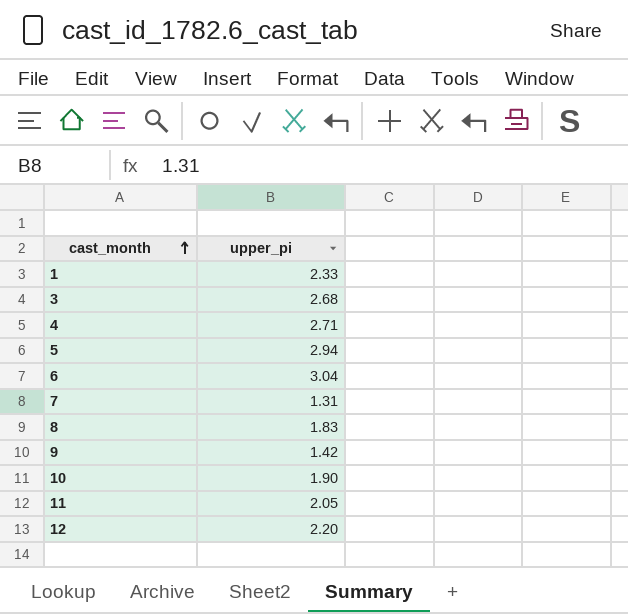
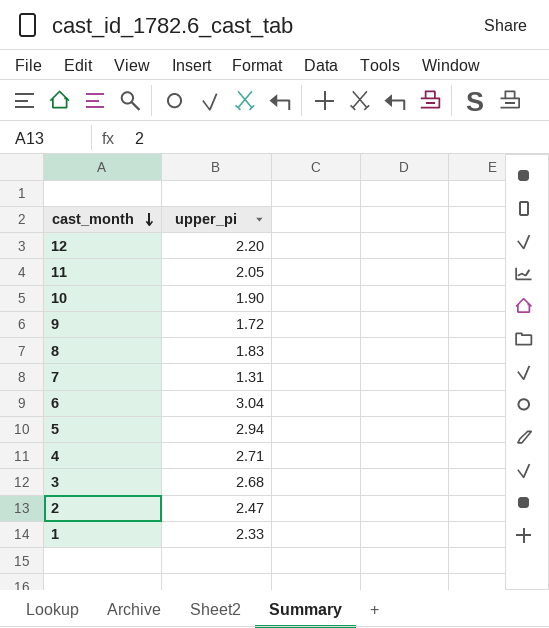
row order: cast_month ascending -> cast_month descending
9 | upper_pi: 1.42 -> 1.72
row 2: none -> 2.47

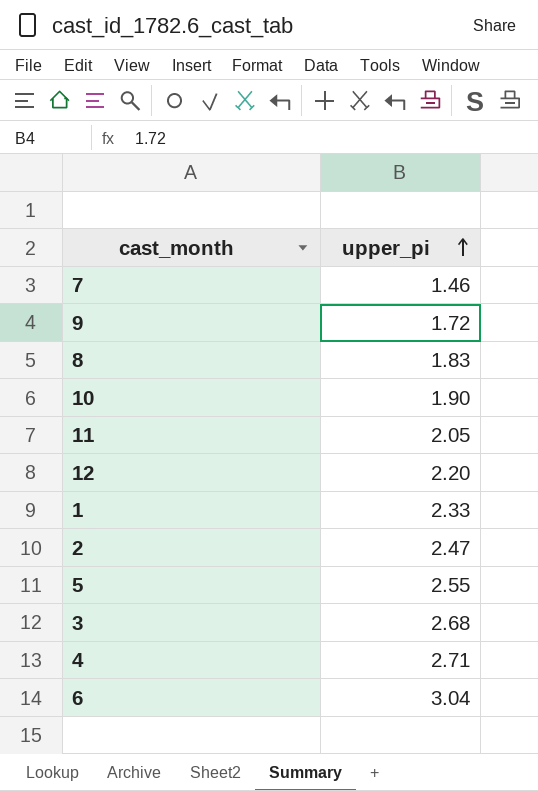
row order: cast_month descending -> upper_pi ascending
7 | upper_pi: 1.31 -> 1.46
5 | upper_pi: 2.94 -> 2.55

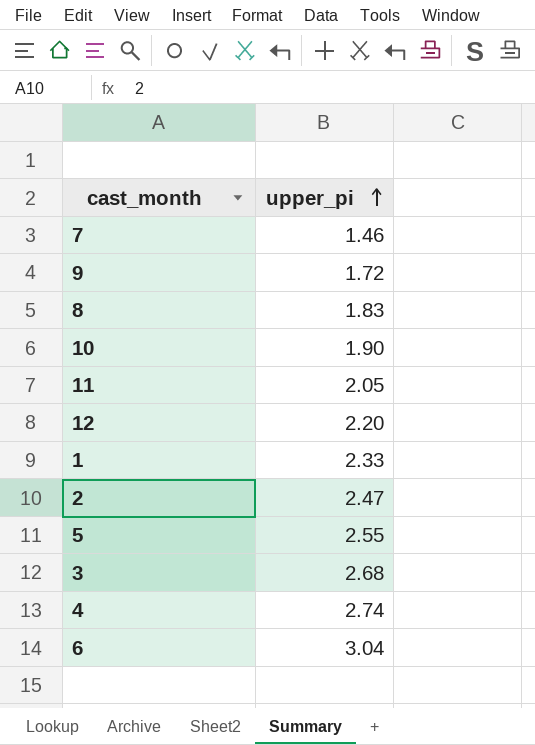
4 | upper_pi: 2.71 -> 2.74

